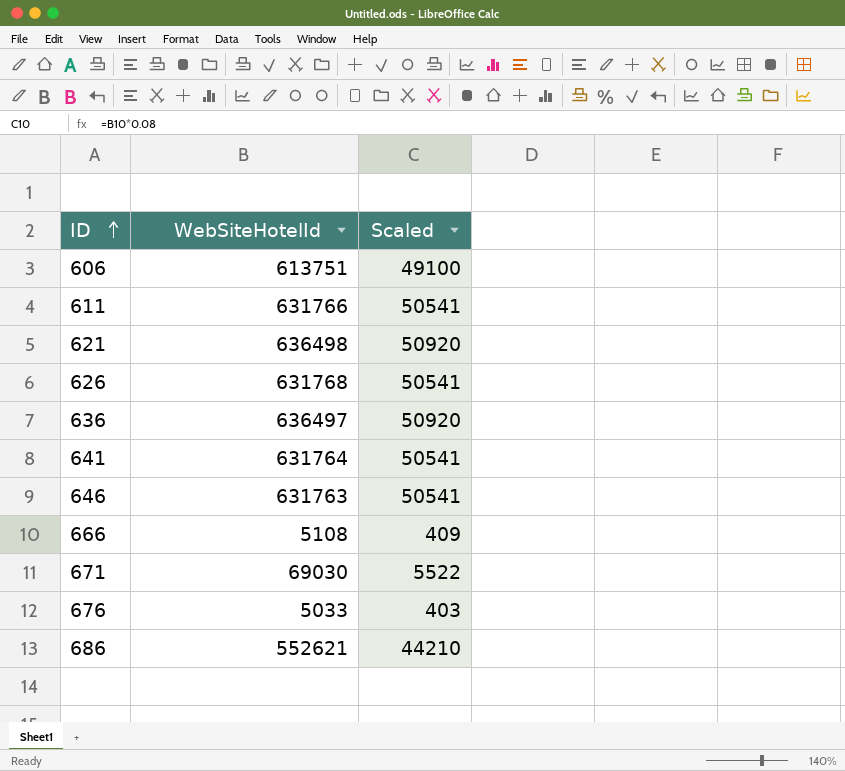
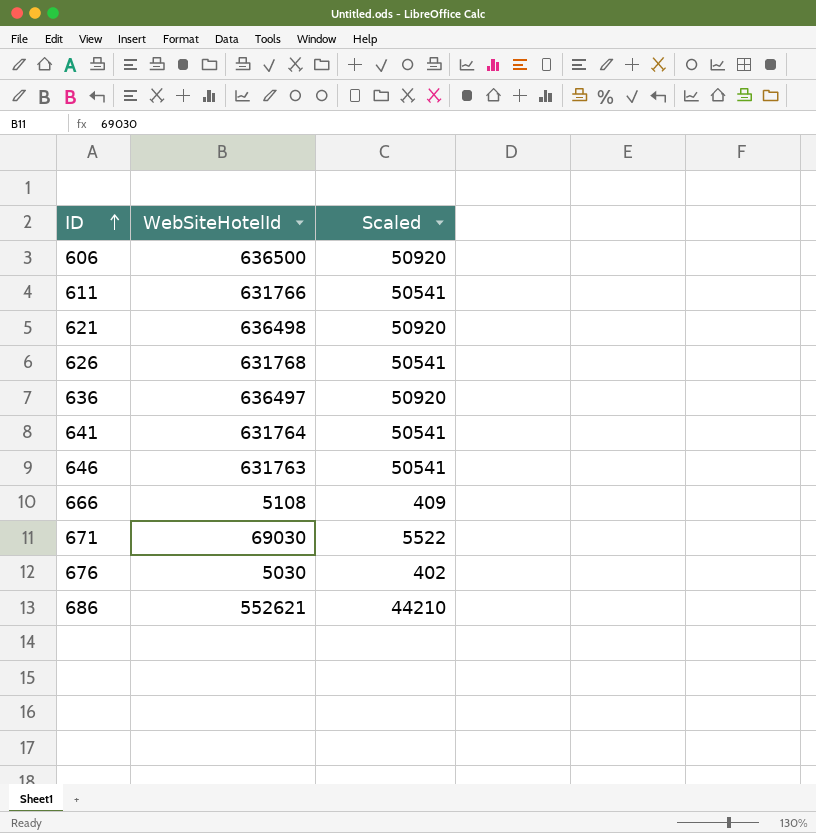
606 | WebSiteHotelId: 613751 -> 636500
606 | Scaled: 49100 -> 50920
676 | WebSiteHotelId: 5033 -> 5030
676 | Scaled: 403 -> 402

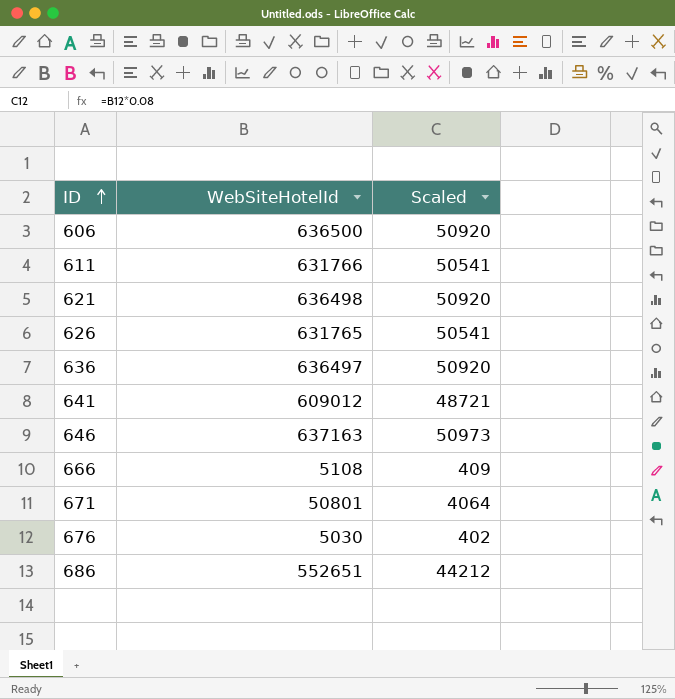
626 | WebSiteHotelId: 631768 -> 631765
641 | WebSiteHotelId: 631764 -> 609012
641 | Scaled: 50541 -> 48721
646 | WebSiteHotelId: 631763 -> 637163
646 | Scaled: 50541 -> 50973
671 | WebSiteHotelId: 69030 -> 50801
671 | Scaled: 5522 -> 4064
686 | WebSiteHotelId: 552621 -> 552651
686 | Scaled: 44210 -> 44212

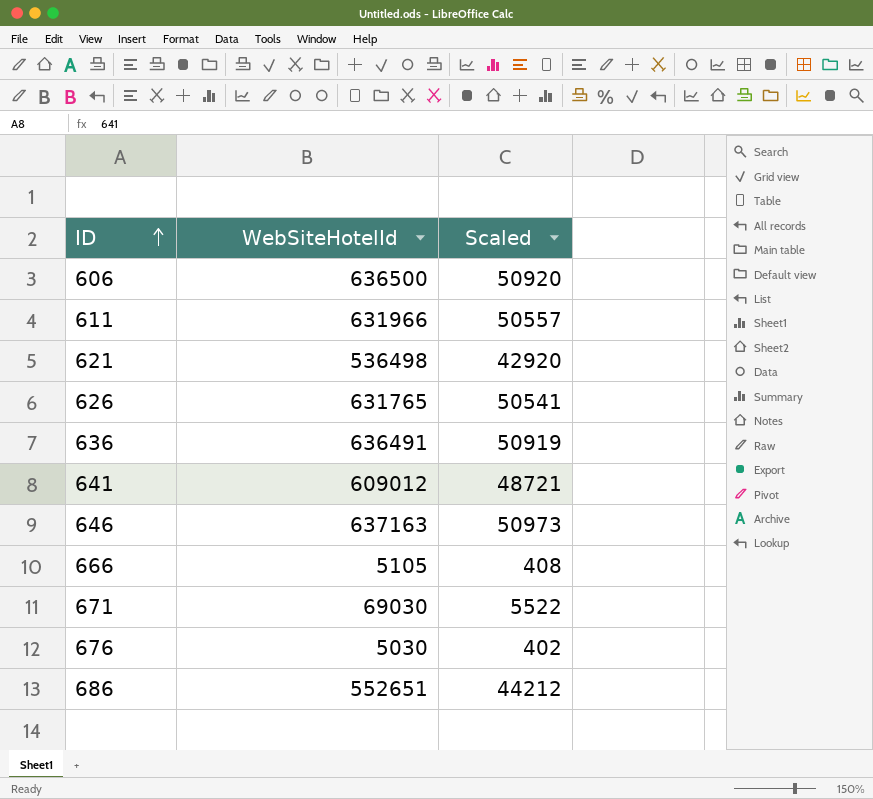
611 | WebSiteHotelId: 631766 -> 631966
611 | Scaled: 50541 -> 50557
621 | WebSiteHotelId: 636498 -> 536498
621 | Scaled: 50920 -> 42920
636 | WebSiteHotelId: 636497 -> 636491
636 | Scaled: 50920 -> 50919
666 | WebSiteHotelId: 5108 -> 5105
666 | Scaled: 409 -> 408
671 | WebSiteHotelId: 50801 -> 69030
671 | Scaled: 4064 -> 5522

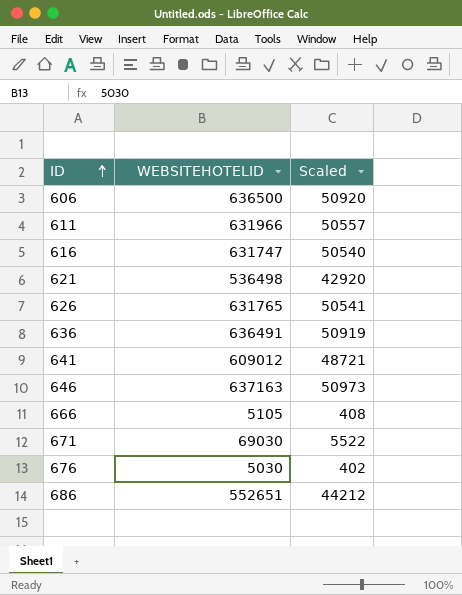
column name: WebSiteHotelId -> WEBSITEHOTELID
row 616: none -> 631747 | 50540

